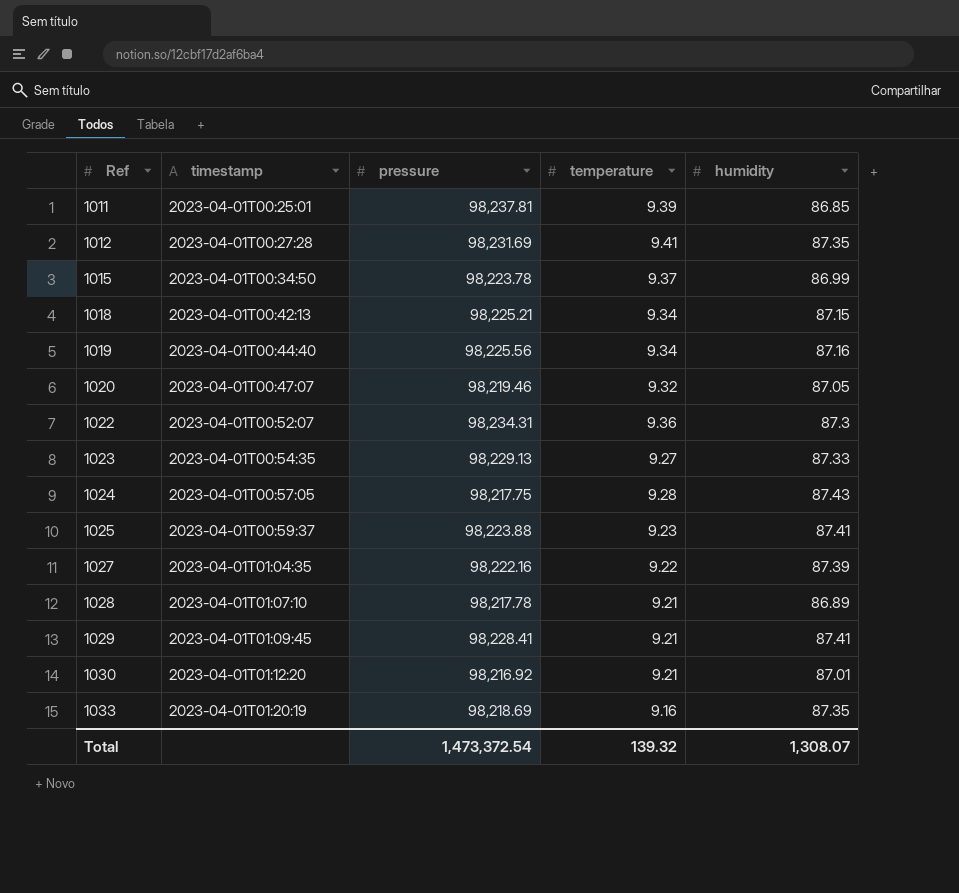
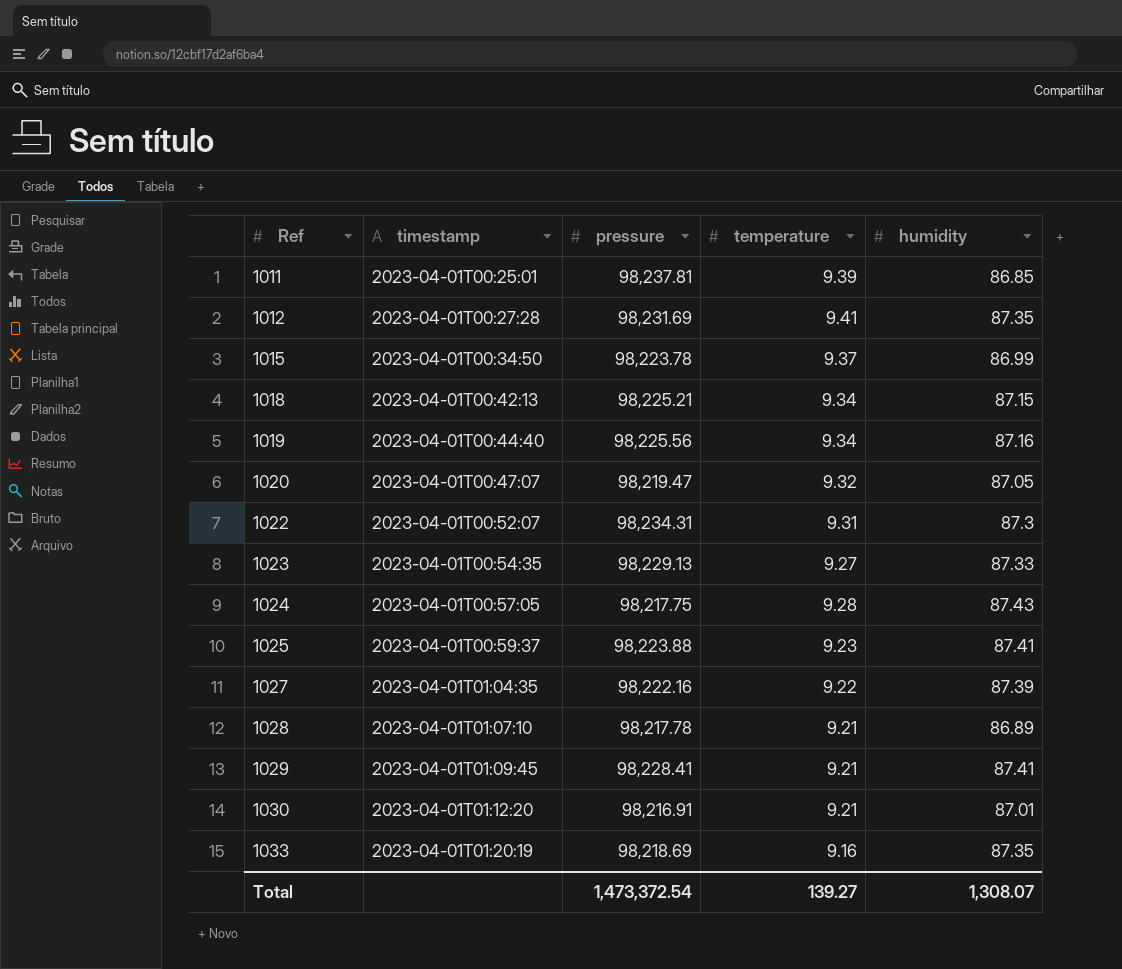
1020 | pressure: 98,219.46 -> 98,219.47
1022 | temperature: 9.36 -> 9.31
1030 | pressure: 98,216.92 -> 98,216.91
Total | temperature: 139.32 -> 139.27

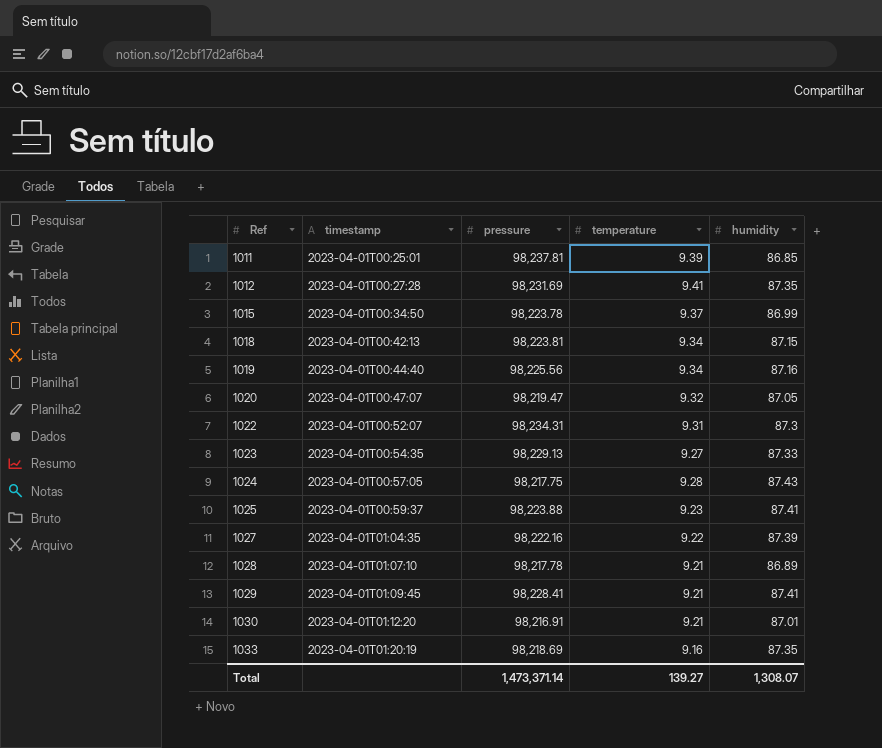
1018 | pressure: 98,225.21 -> 98,223.81
Total | pressure: 1,473,372.54 -> 1,473,371.14

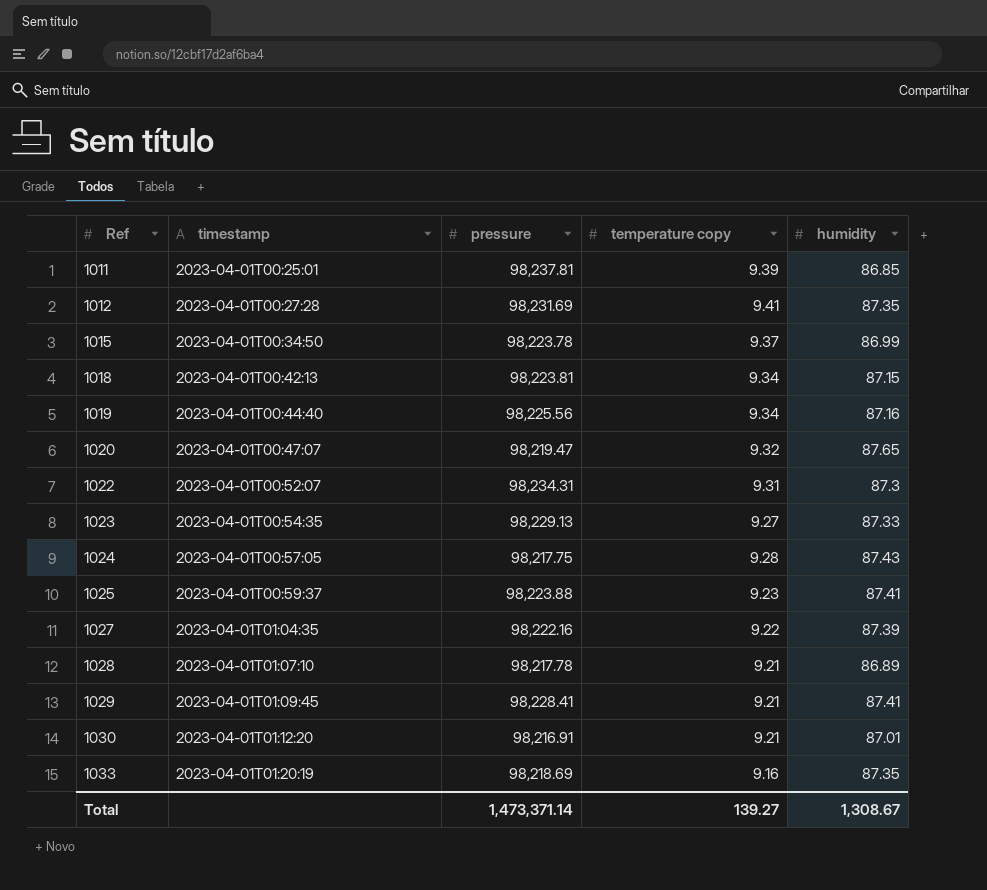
column name: temperature -> temperature copy
1020 | humidity: 87.05 -> 87.65
Total | humidity: 1,308.07 -> 1,308.67

